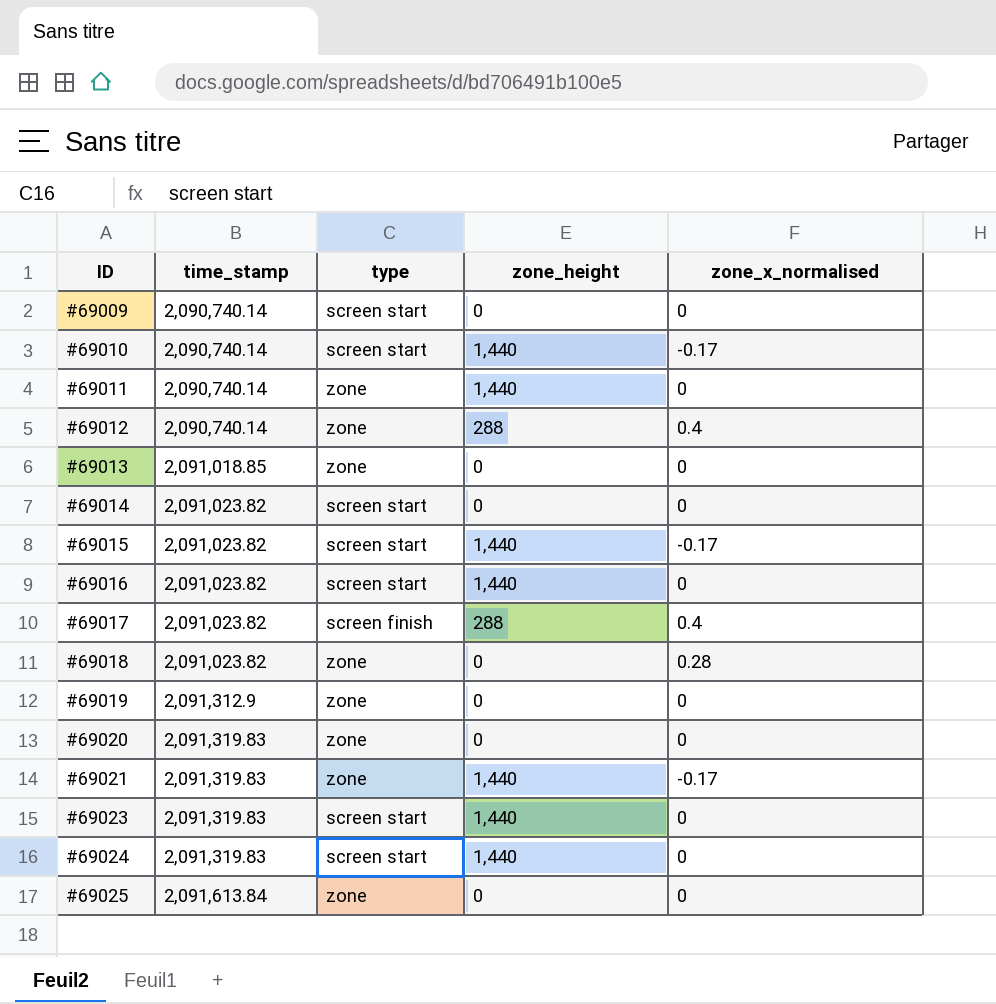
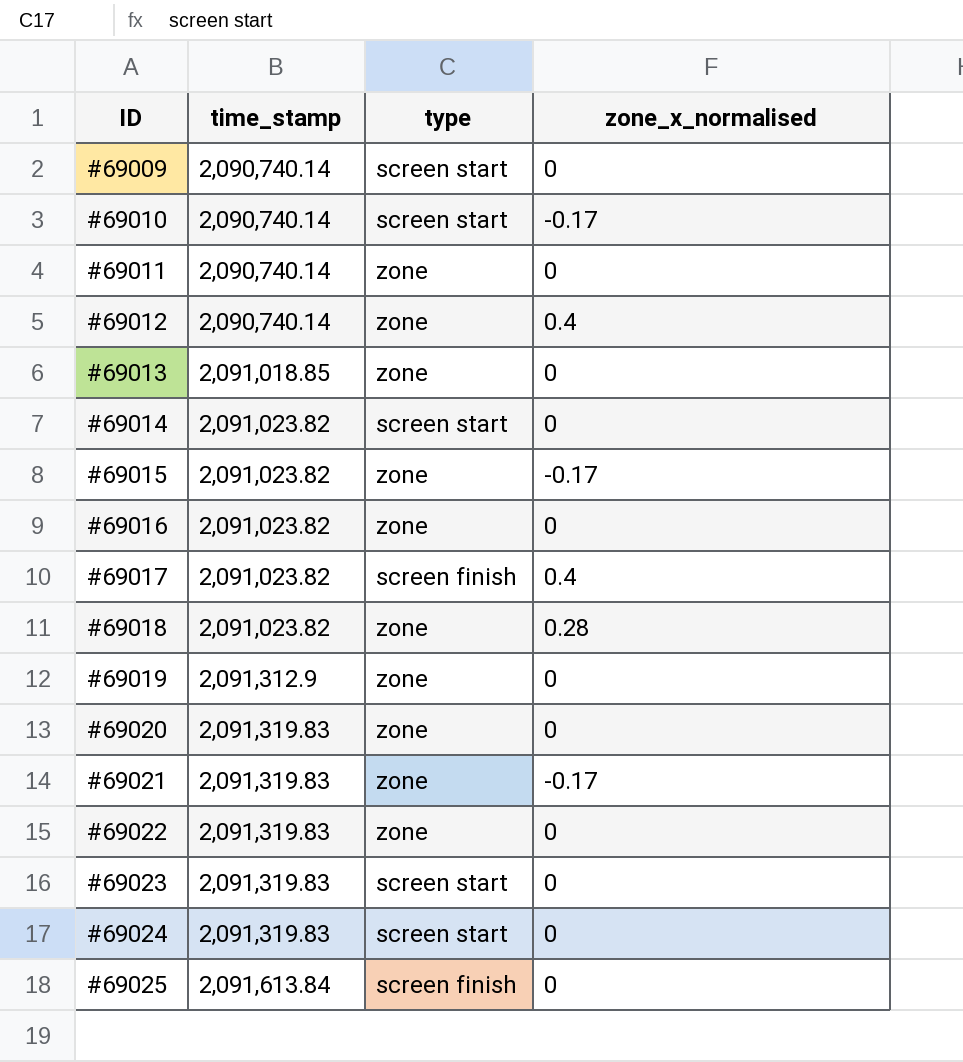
column zone_height | position: 4 -> none
#69015 | type: screen start -> zone
#69016 | type: screen start -> zone
row #69022: none -> 2,091,319.83 | zone | 0
#69025 | type: zone -> screen finish

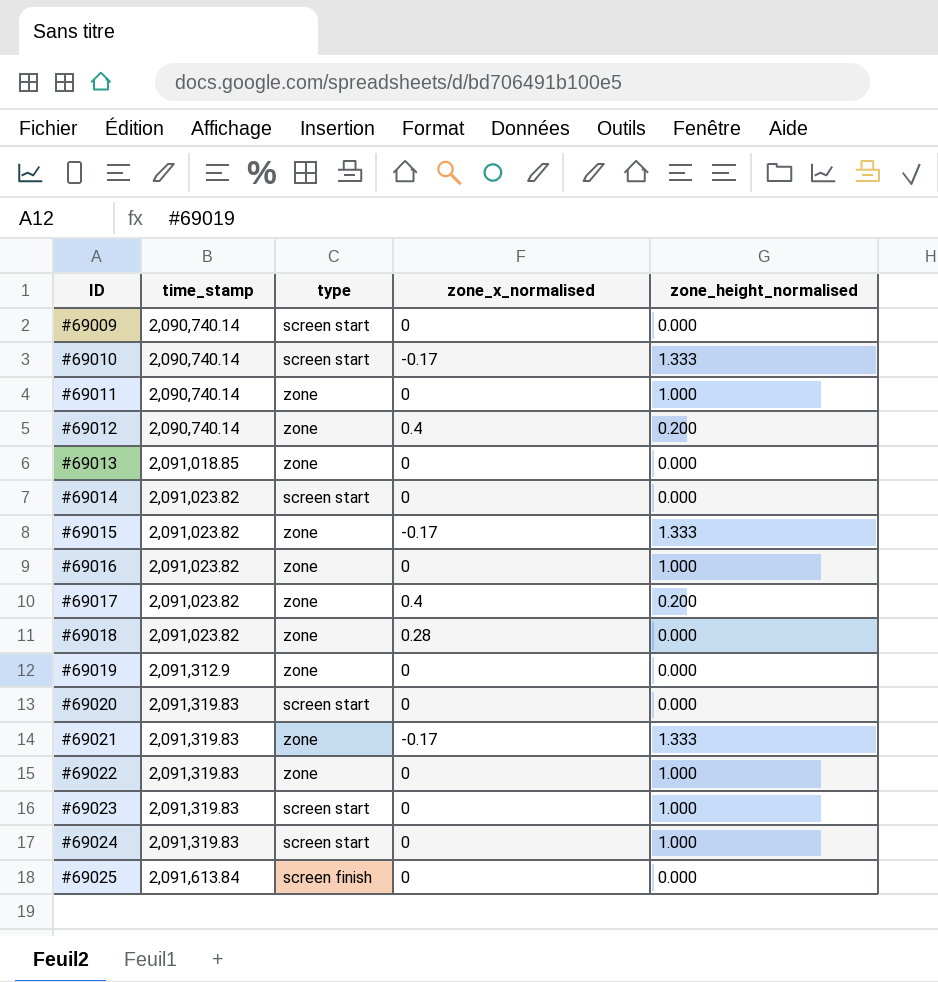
column zone_height_normalised | position: none -> 5
#69017 | type: screen finish -> zone
#69020 | type: zone -> screen start

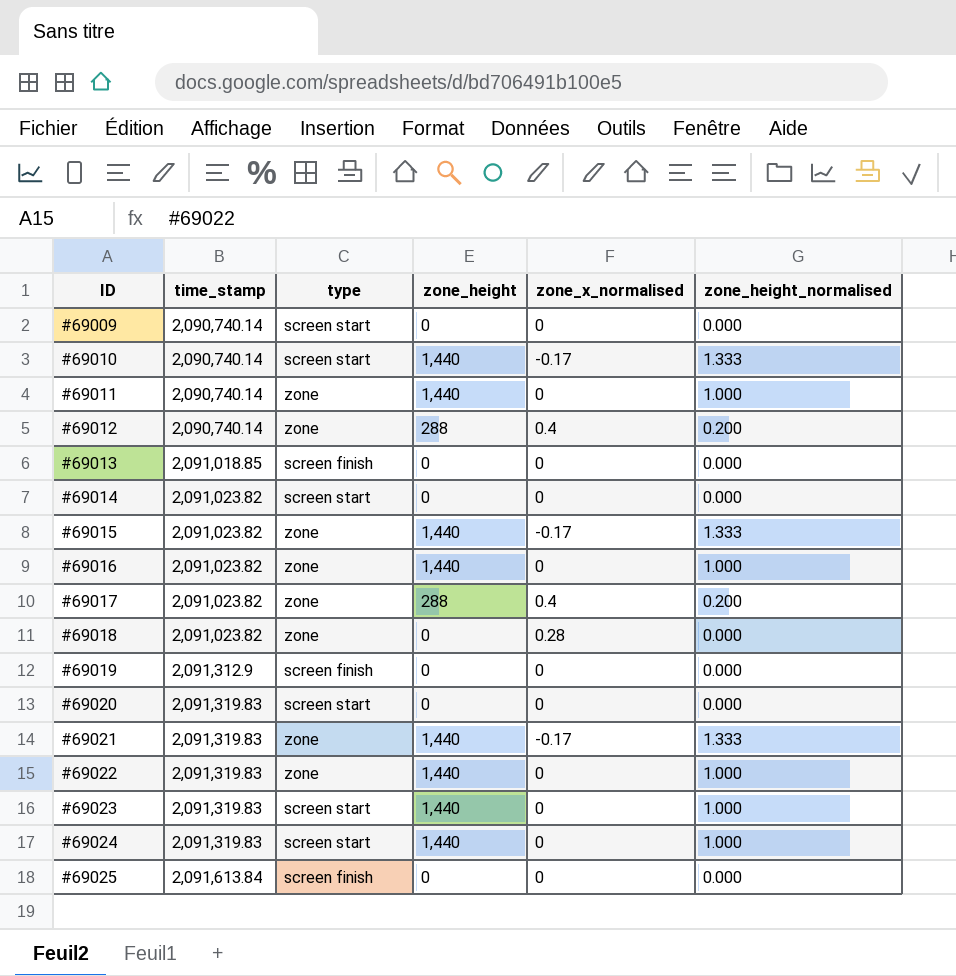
column zone_height | position: none -> 4
#69013 | type: zone -> screen finish
#69019 | type: zone -> screen finish

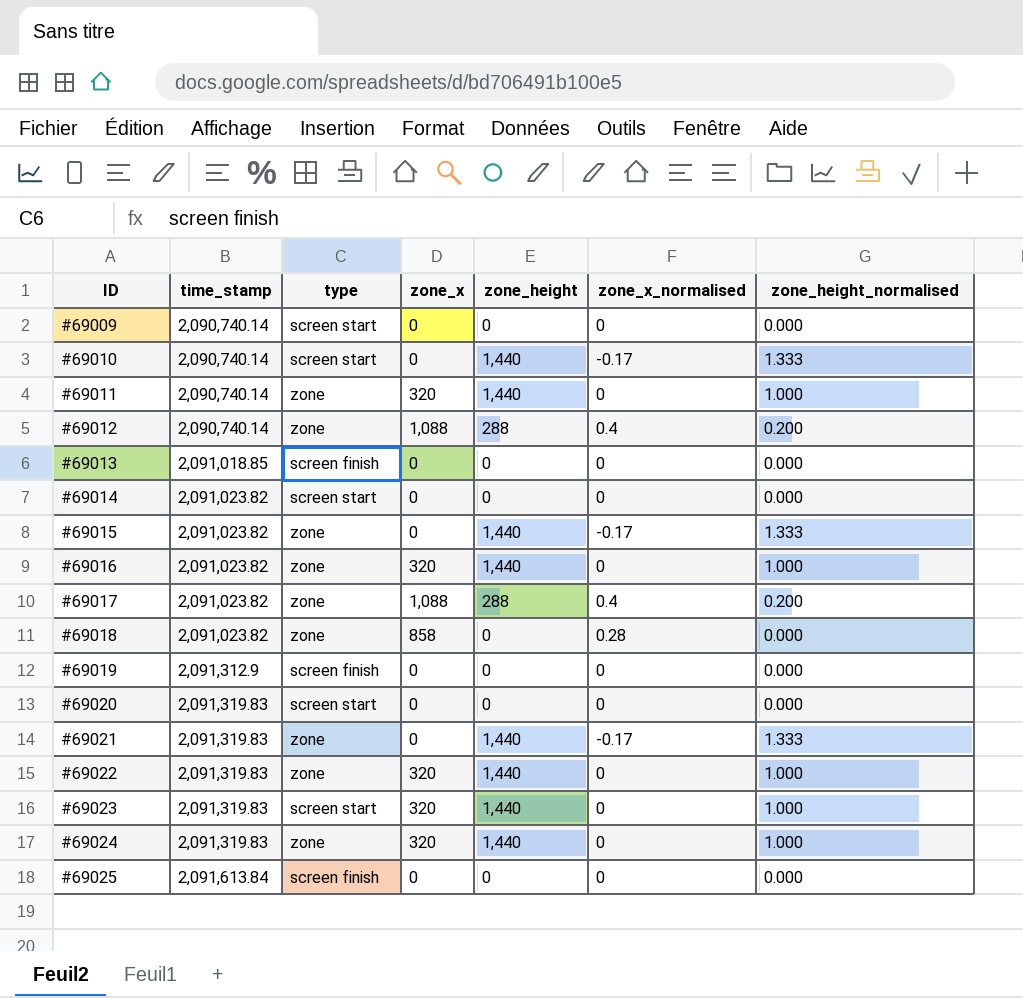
column zone_x | position: none -> 4
#69024 | type: screen start -> zone

